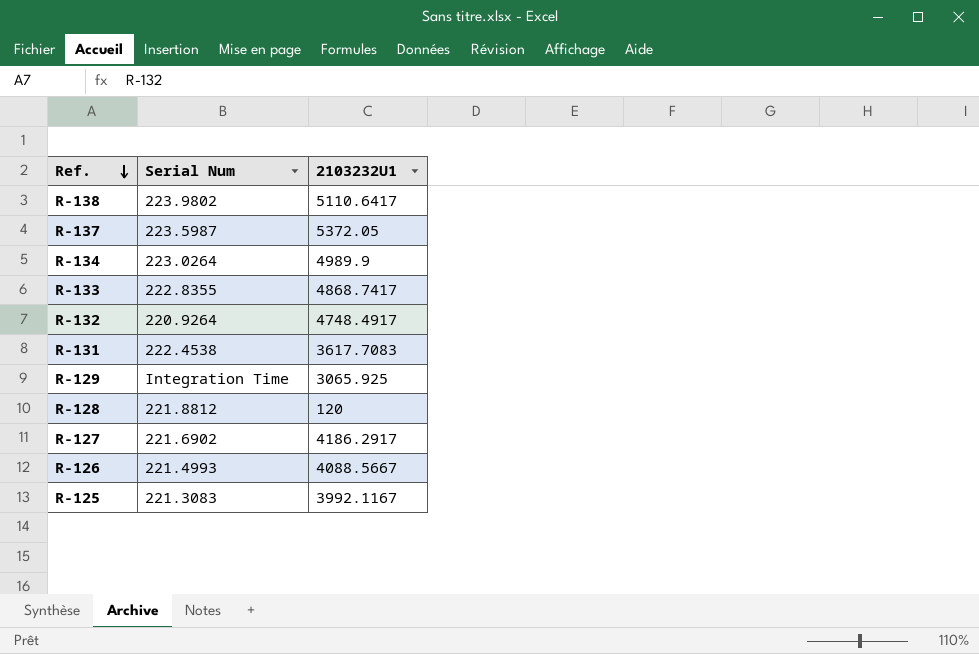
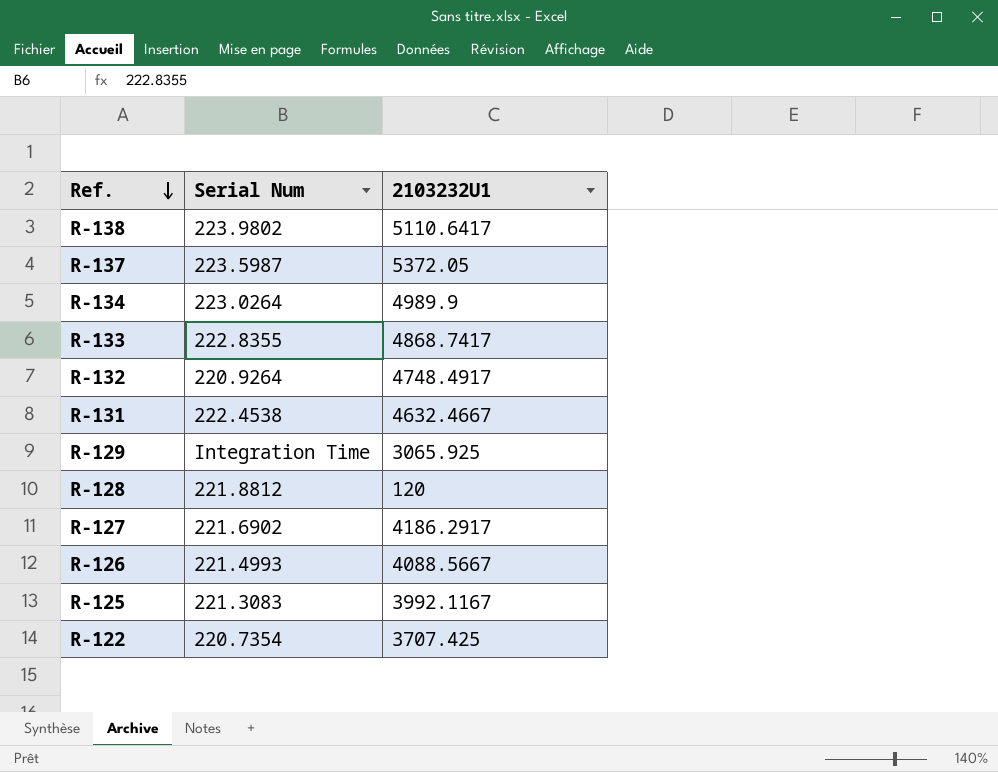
R-131 | 2103232U1: 3617.7083 -> 4632.4667
row R-122: none -> 220.7354 | 3707.425

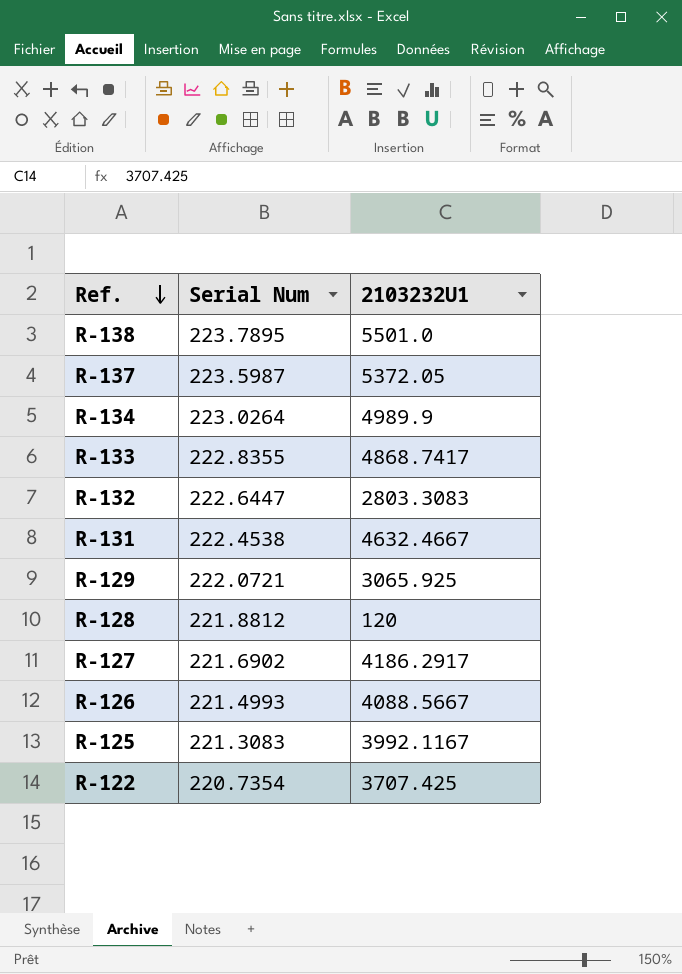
R-138 | Serial Num: 223.9802 -> 223.7895
R-138 | 2103232U1: 5110.6417 -> 5501.0
R-132 | Serial Num: 220.9264 -> 222.6447
R-132 | 2103232U1: 4748.4917 -> 2803.3083
R-129 | Serial Num: Integration Time -> 222.0721

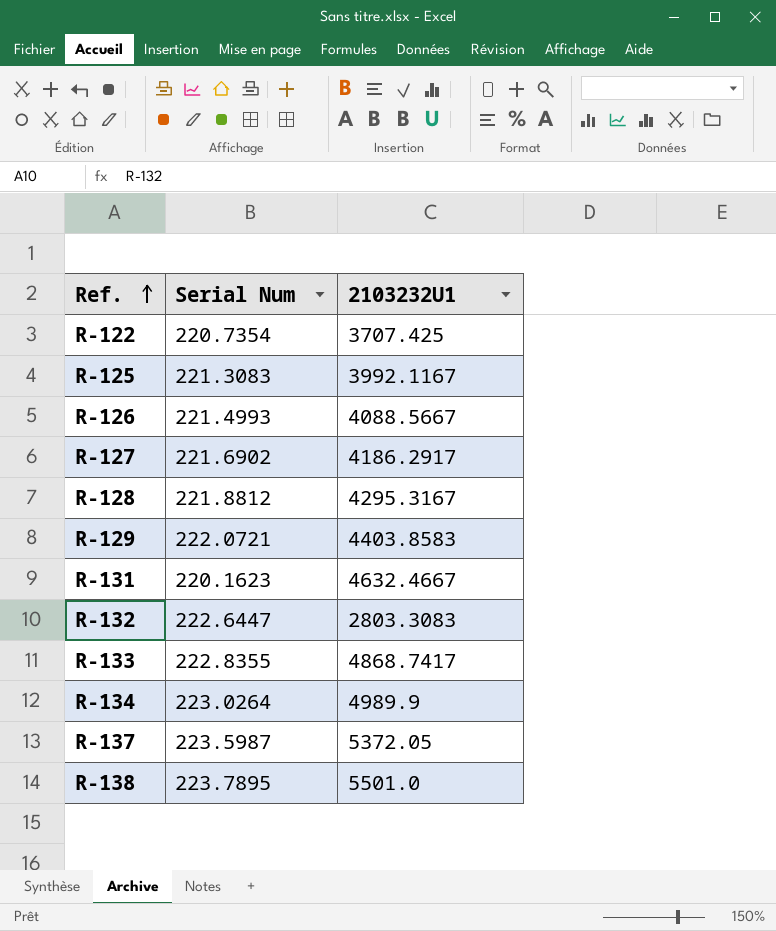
row order: Ref. descending -> Ref. ascending
R-128 | 2103232U1: 120 -> 4295.3167
R-129 | 2103232U1: 3065.925 -> 4403.8583
R-131 | Serial Num: 222.4538 -> 220.1623

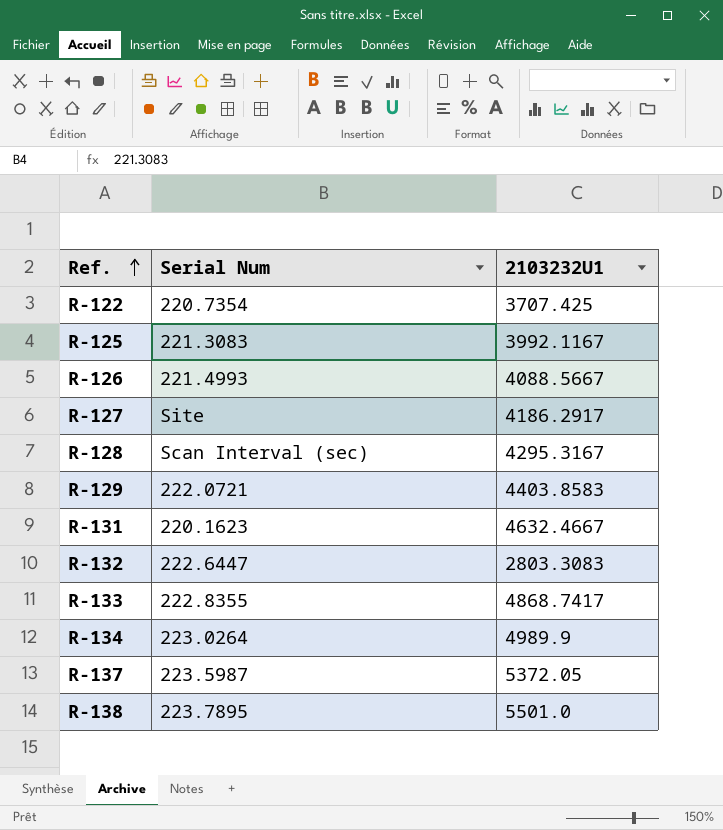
R-127 | Serial Num: 221.6902 -> Site
R-128 | Serial Num: 221.8812 -> Scan Interval (sec)

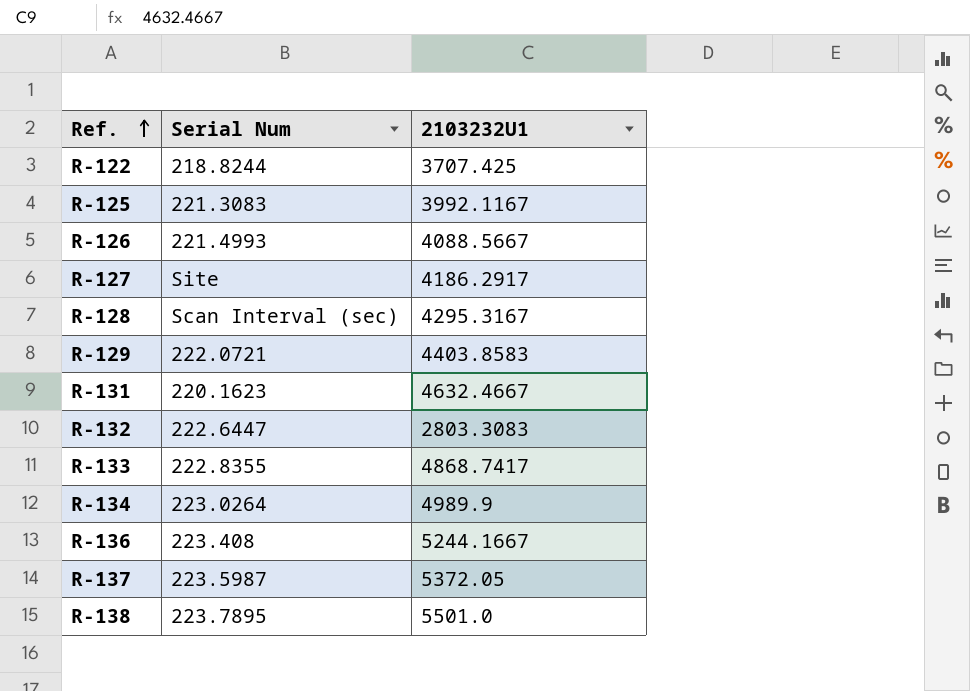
R-122 | Serial Num: 220.7354 -> 218.8244
row R-136: none -> 223.408 | 5244.1667

